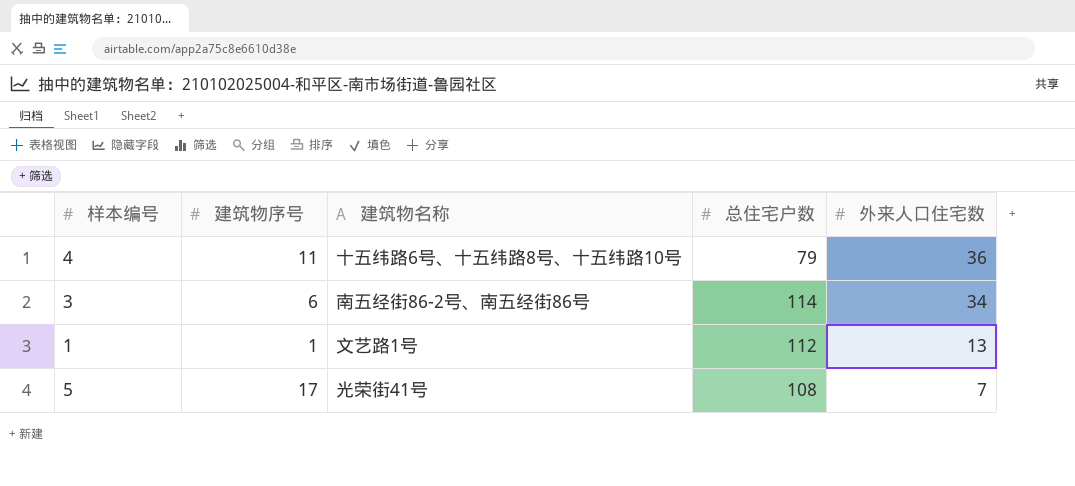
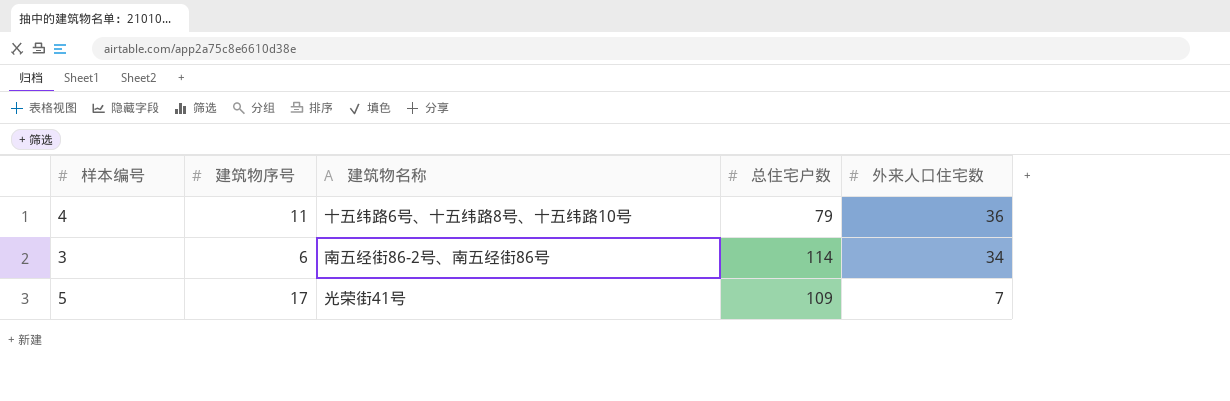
row 1: 1 | 文艺路1号 | 112 | 13 -> none
5 | 总住宅户数: 108 -> 109

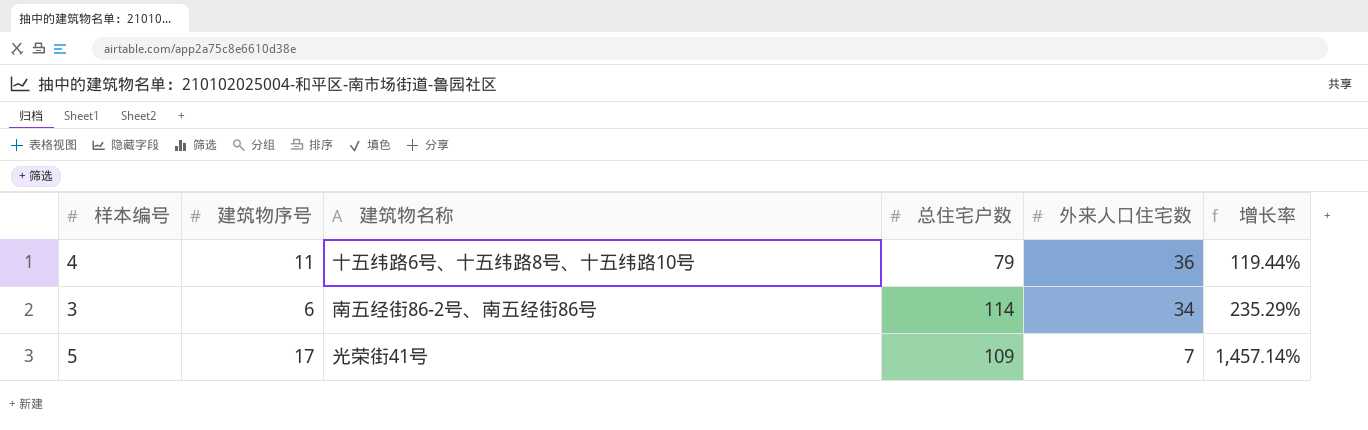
column 增长率 | formula: none -> ([总住宅户数] - [外来人口住宅数]) / [外来人口住宅数]

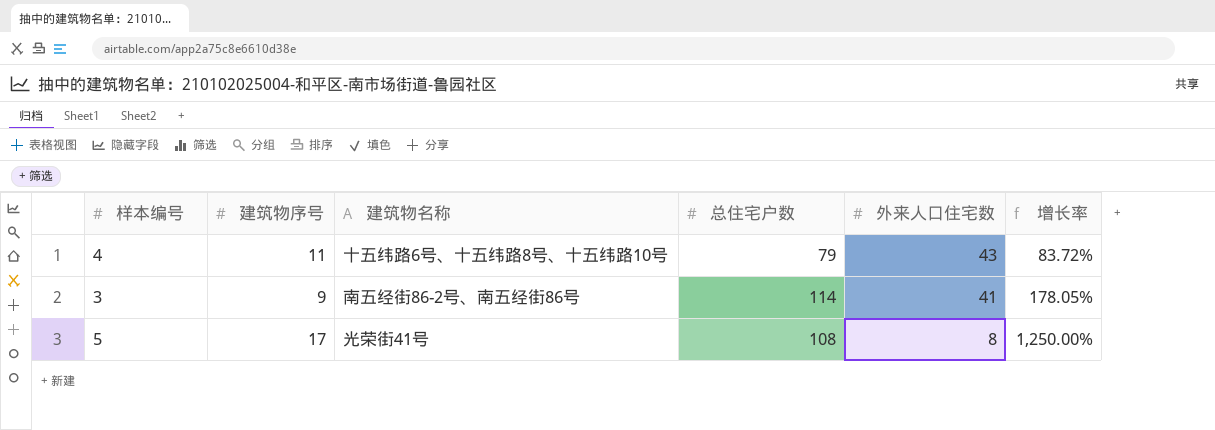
4 | 外来人口住宅数: 36 -> 43
4 | 增长率: 119.44% -> 83.72%
3 | 建筑物序号: 6 -> 9
3 | 外来人口住宅数: 34 -> 41
3 | 增长率: 235.29% -> 178.05%
5 | 总住宅户数: 109 -> 108
5 | 外来人口住宅数: 7 -> 8
5 | 增长率: 1,457.14% -> 1,250.00%

